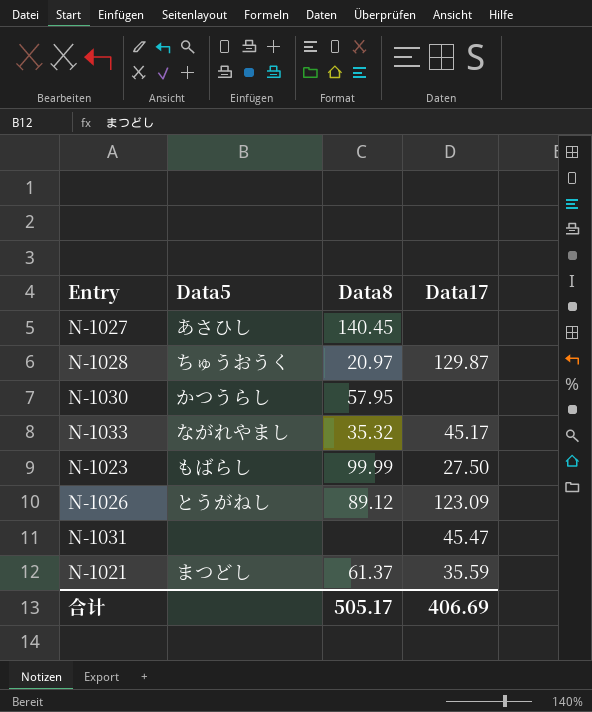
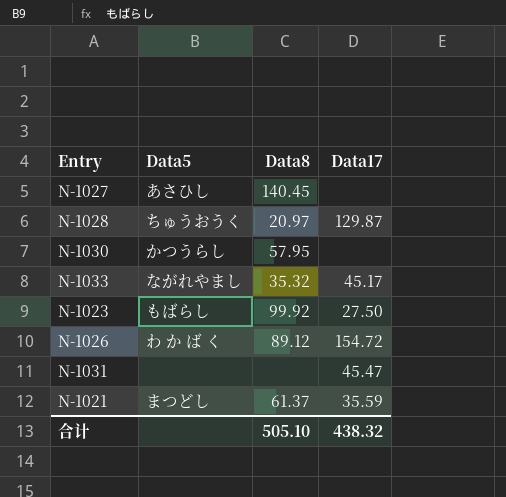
N-1023 | Data8: 99.99 -> 99.92
N-1026 | Data5: とうがねし -> わ か ば く
N-1026 | Data17: 123.09 -> 154.72
合计 | Data8: 505.17 -> 505.10
合计 | Data17: 406.69 -> 438.32

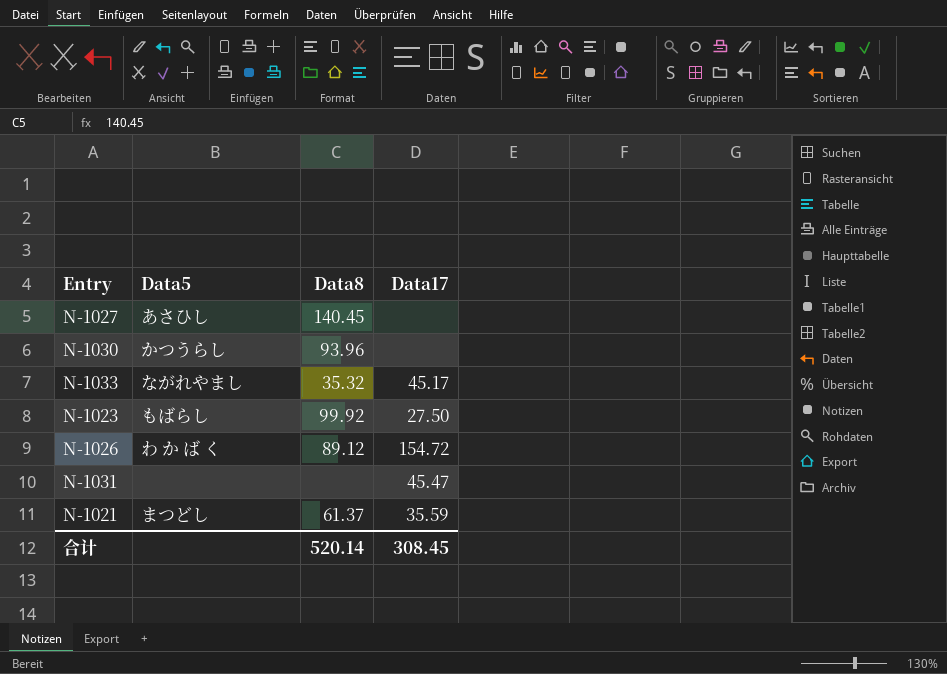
row N-1028: ちゅうおうく | 20.97 | 129.87 -> none
N-1030 | Data8: 57.95 -> 93.96
合计 | Data8: 505.10 -> 520.14
合计 | Data17: 438.32 -> 308.45

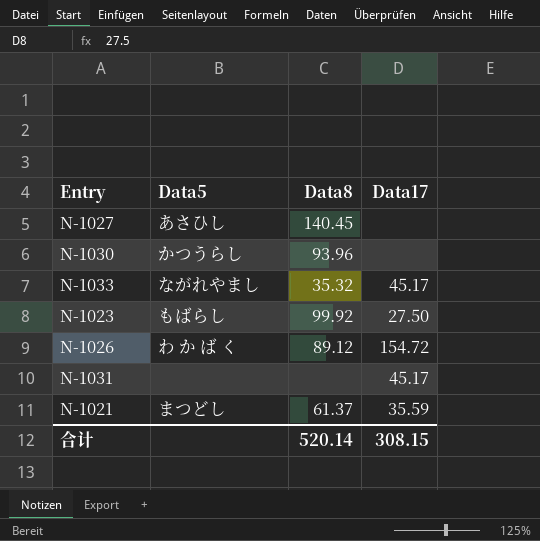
N-1031 | Data17: 45.47 -> 45.17
合计 | Data17: 308.45 -> 308.15

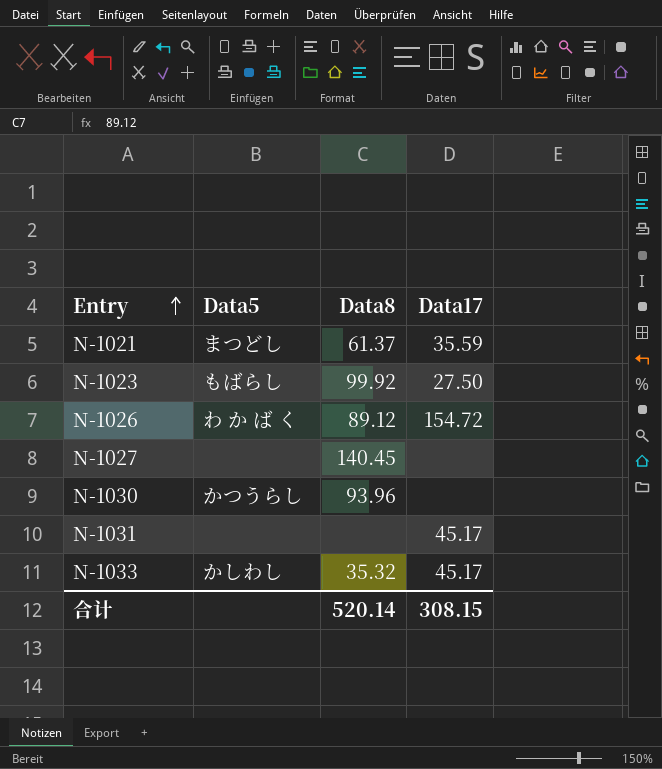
row order: none -> Entry ascending
N-1027 | Data5: あさひし -> none
N-1033 | Data5: ながれやまし -> かしわし

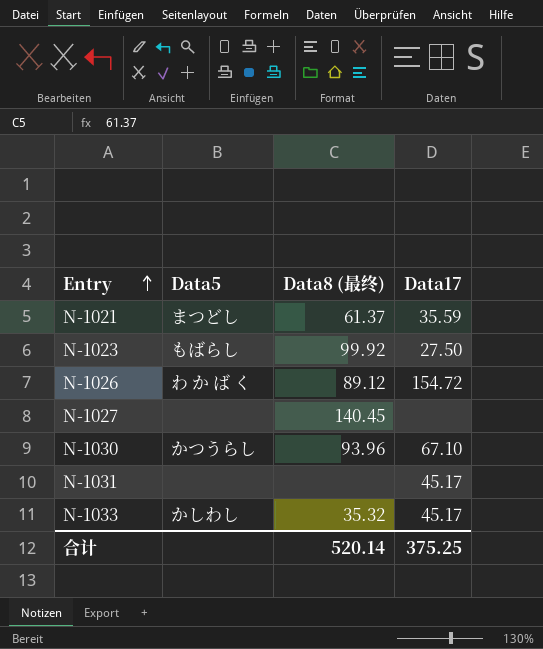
column name: Data8 -> Data8 (最终)
N-1030 | Data17: none -> 67.10
合计 | Data17: 308.15 -> 375.25

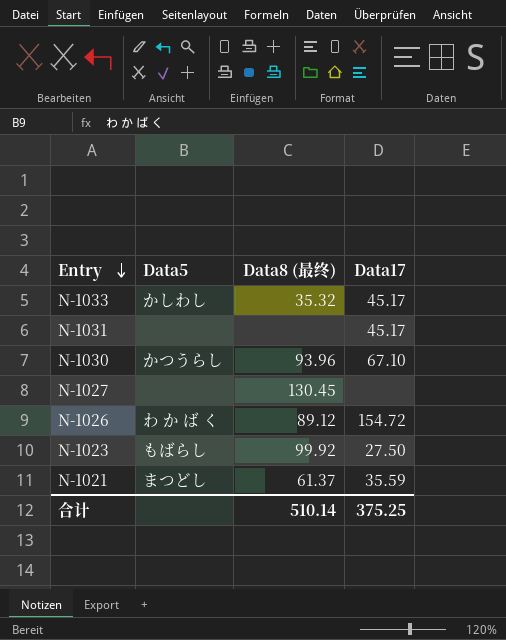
row order: Entry ascending -> Entry descending
N-1027 | Data8 (最终): 140.45 -> 130.45
合计 | Data8 (最终): 520.14 -> 510.14

